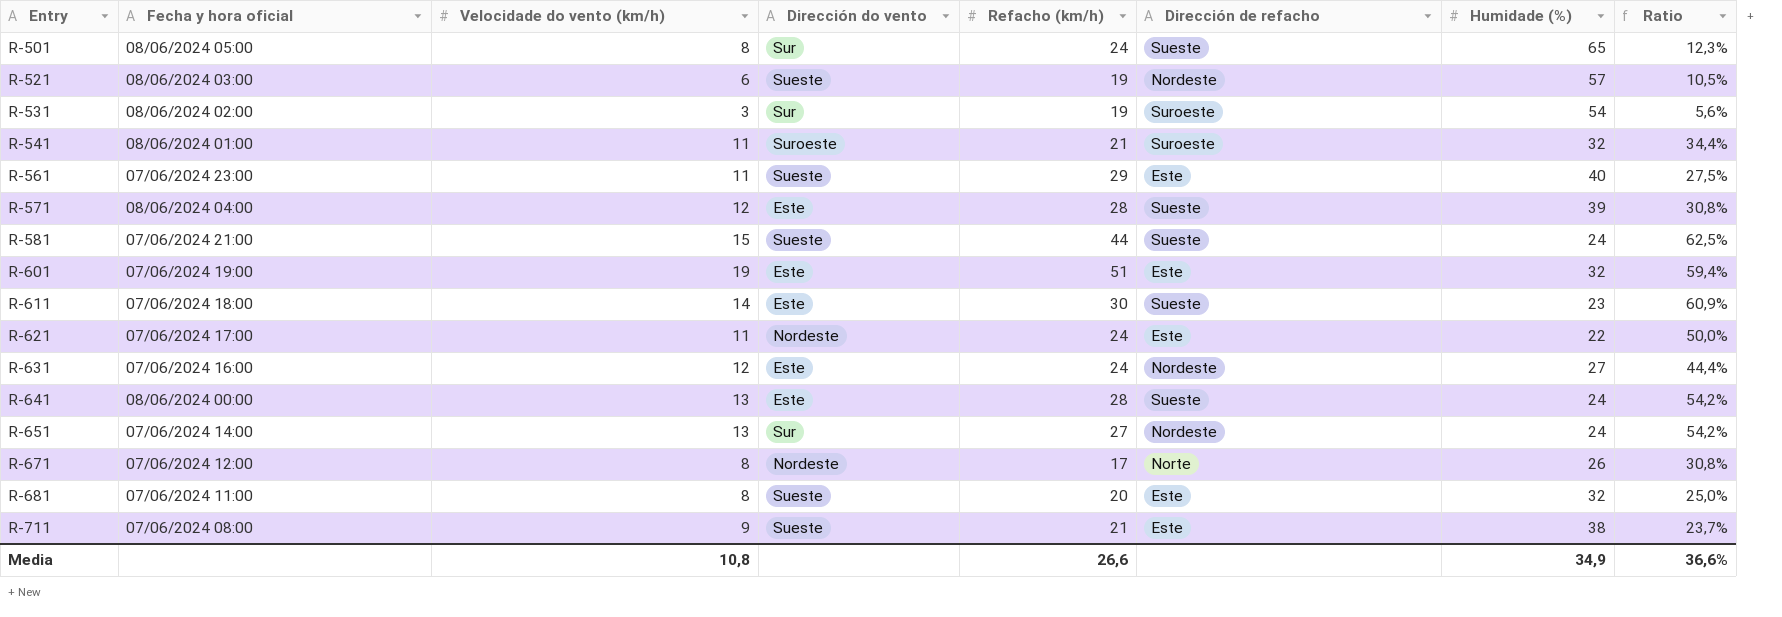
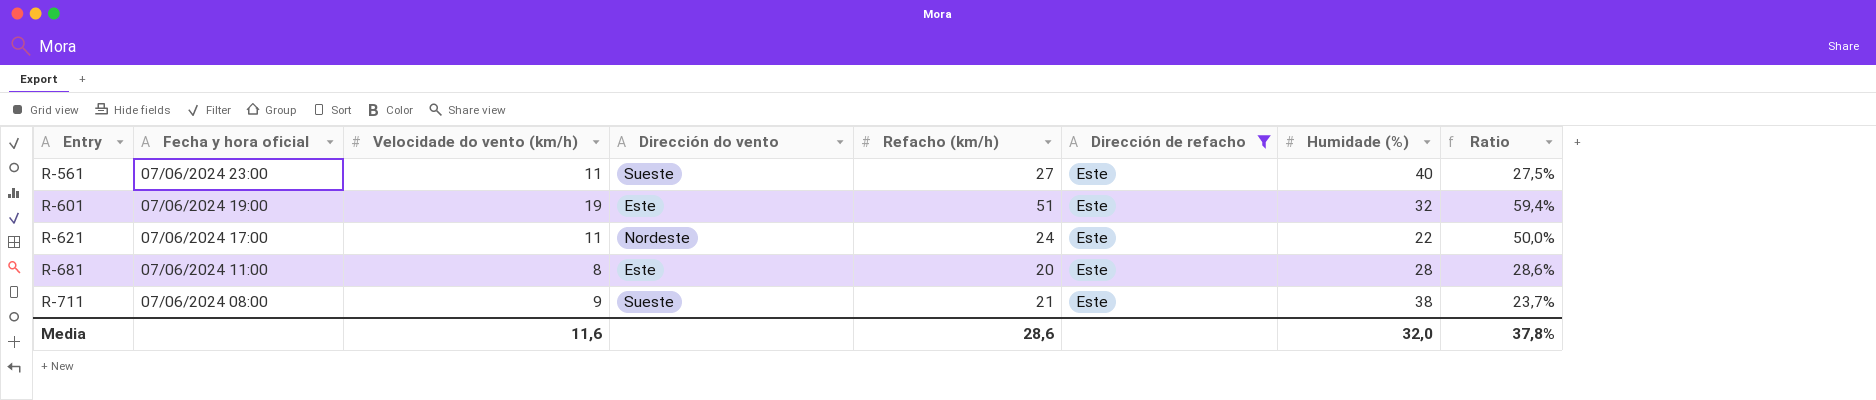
filter: none -> Dirección de refacho = Este
R-561 | Refacho (km/h): 29 -> 27
R-681 | Dirección do vento: Sueste -> Este
R-681 | Humidade (%): 32 -> 28
R-681 | Ratio: 25,0% -> 28,6%
Media | Velocidade do vento (km/h): 10,8 -> 11,6
Media | Refacho (km/h): 26,6 -> 28,6
Media | Humidade (%): 34,9 -> 32,0
Media | Ratio: 36,6% -> 37,8%

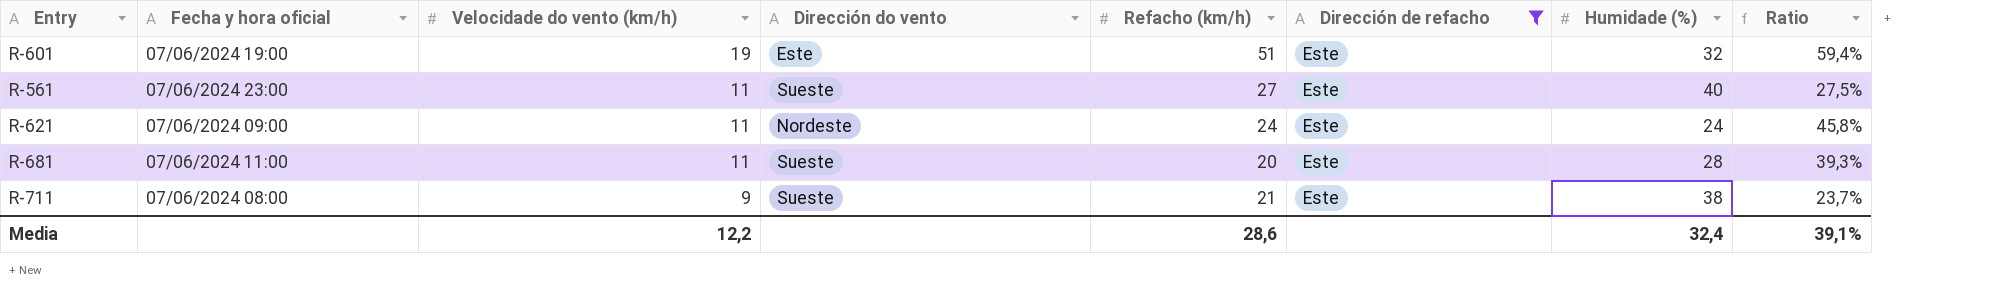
row order: Entry ascending -> Velocidade do vento (km/h) descending
R-621 | Fecha y hora oficial: 07/06/2024 17:00 -> 07/06/2024 09:00
R-621 | Humidade (%): 22 -> 24
R-621 | Ratio: 50,0% -> 45,8%
R-681 | Velocidade do vento (km/h): 8 -> 11
R-681 | Dirección do vento: Este -> Sueste
R-681 | Ratio: 28,6% -> 39,3%
Media | Velocidade do vento (km/h): 11,6 -> 12,2
Media | Humidade (%): 32,0 -> 32,4
Media | Ratio: 37,8% -> 39,1%

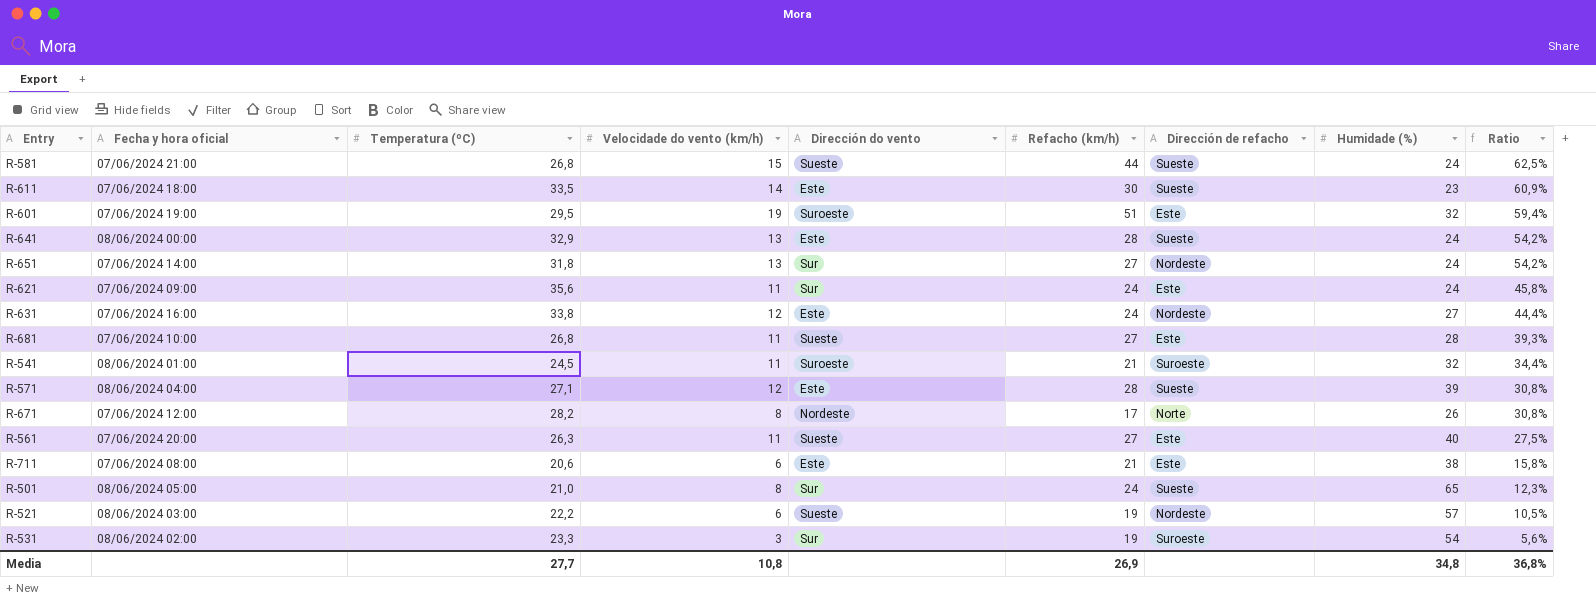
filter: Dirección de refacho = Este -> none
row order: Velocidade do vento (km/h) descending -> Ratio descending
column Temperatura (ºC) | position: none -> 3
R-601 | Dirección do vento: Este -> Suroeste
R-621 | Dirección do vento: Nordeste -> Sur
R-681 | Fecha y hora oficial: 07/06/2024 11:00 -> 07/06/2024 10:00
R-681 | Refacho (km/h): 20 -> 27
R-561 | Fecha y hora oficial: 07/06/2024 23:00 -> 07/06/2024 20:00
R-711 | Velocidade do vento (km/h): 9 -> 6
R-711 | Dirección do vento: Sueste -> Este
R-711 | Ratio: 23,7% -> 15,8%
Media | Velocidade do vento (km/h): 12,2 -> 10,8
Media | Refacho (km/h): 28,6 -> 26,9
Media | Humidade (%): 32,4 -> 34,8
Media | Ratio: 39,1% -> 36,8%

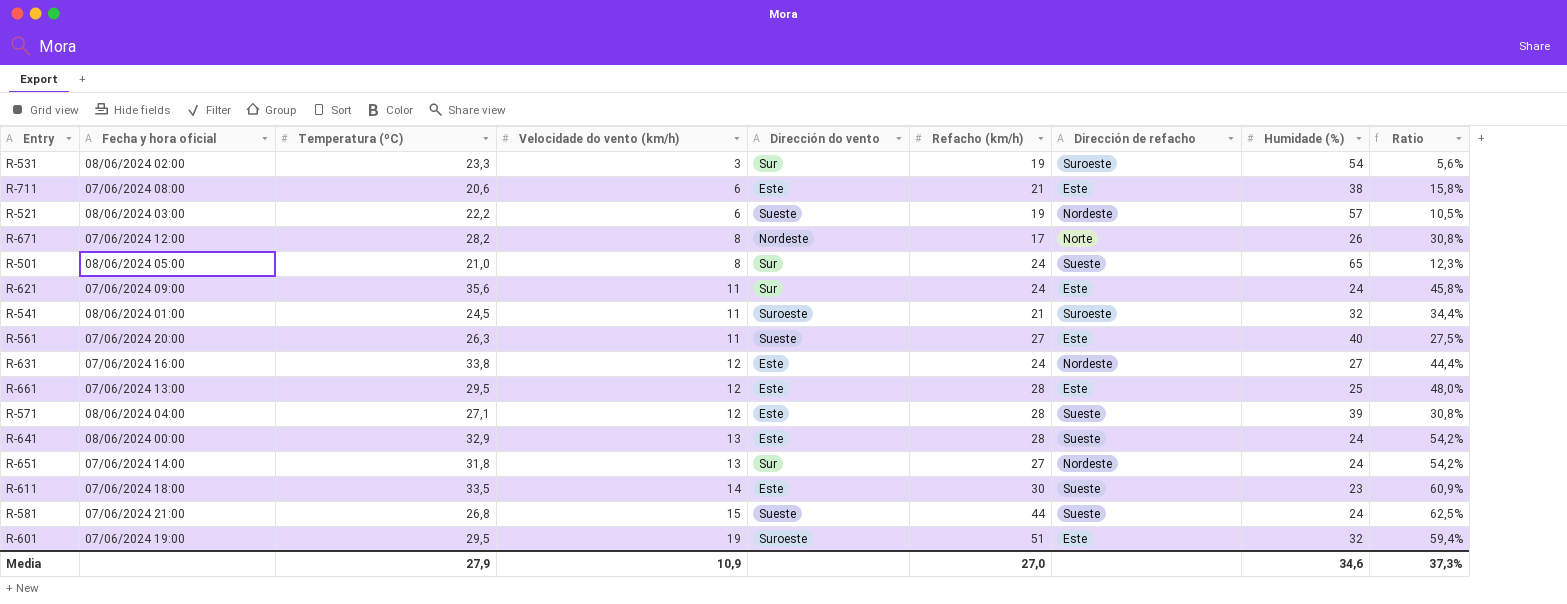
row order: Ratio descending -> Velocidade do vento (km/h) ascending
row R-681: 07/06/2024 10:00 | 26,8 | 11 | Sueste | 27 | Este | 28 | 39,3% -> none
row R-661: none -> 07/06/2024 13:00 | 29,5 | 12 | Este | 28 | Este | 25 | 48,0%
Media | Temperatura (ºC): 27,7 -> 27,9
Media | Velocidade do vento (km/h): 10,8 -> 10,9
Media | Refacho (km/h): 26,9 -> 27,0
Media | Humidade (%): 34,8 -> 34,6
Media | Ratio: 36,8% -> 37,3%

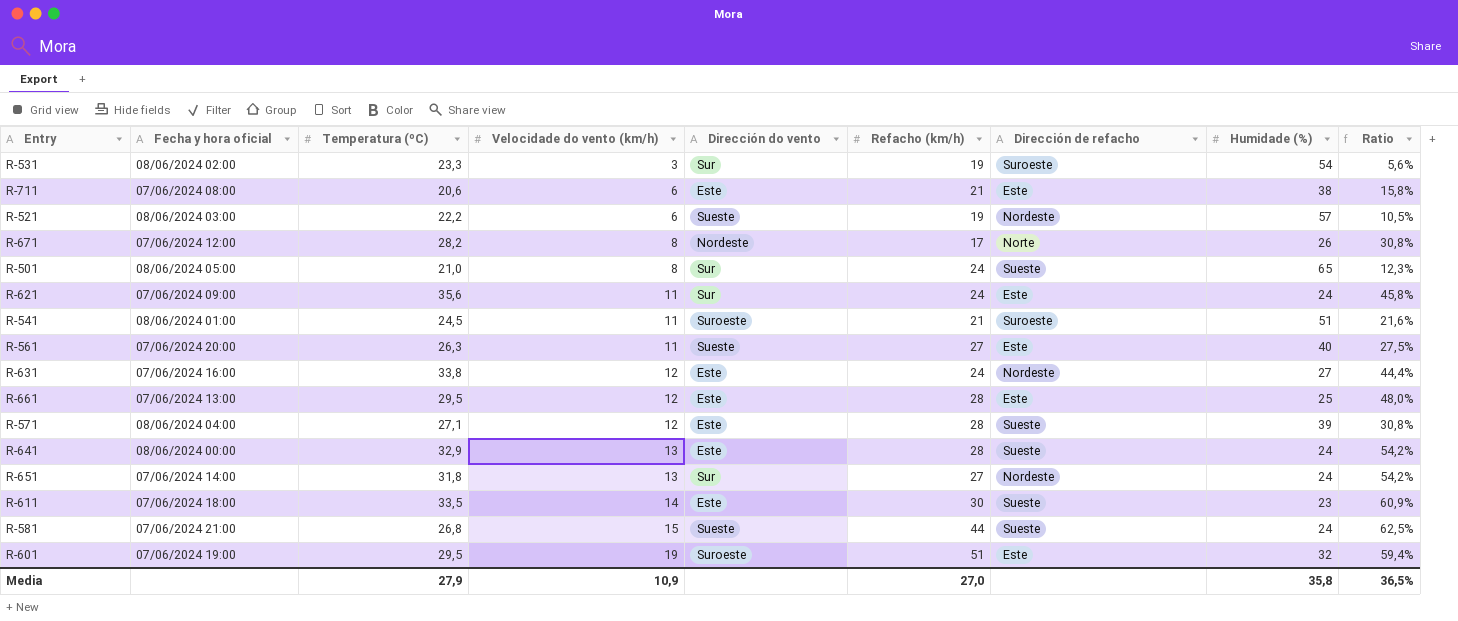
R-541 | Humidade (%): 32 -> 51
R-541 | Ratio: 34,4% -> 21,6%
Media | Humidade (%): 34,6 -> 35,8
Media | Ratio: 37,3% -> 36,5%

